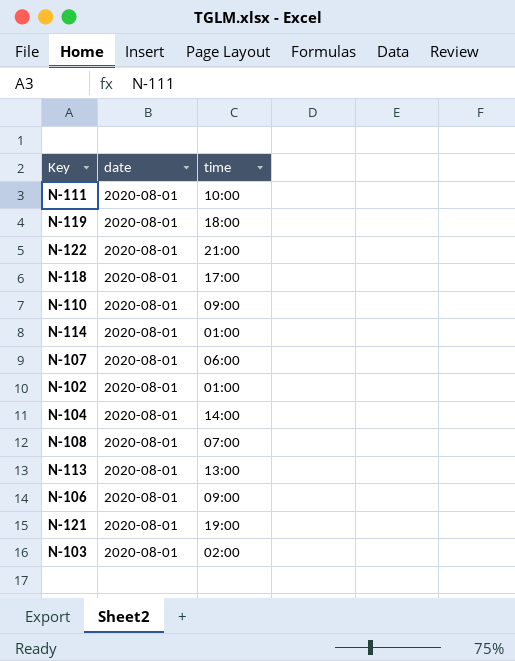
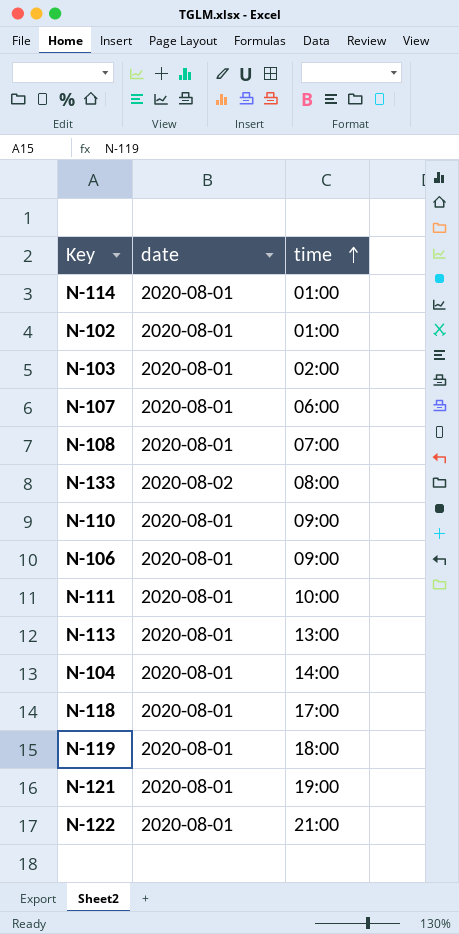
row order: none -> time ascending
row N-133: none -> 2020-08-02 | 08:00

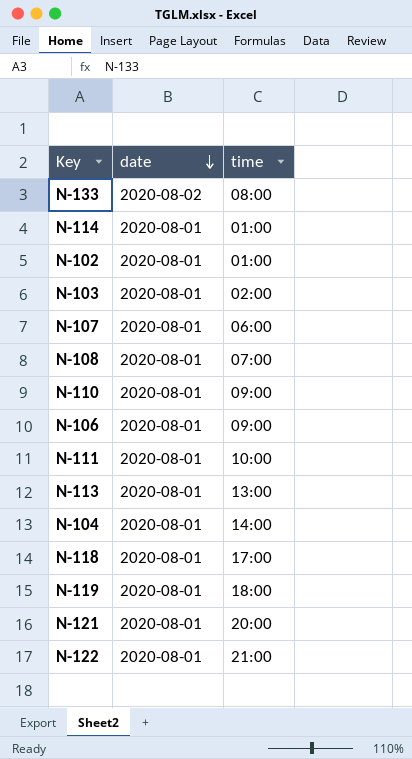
row order: time ascending -> date descending
N-121 | time: 19:00 -> 20:00

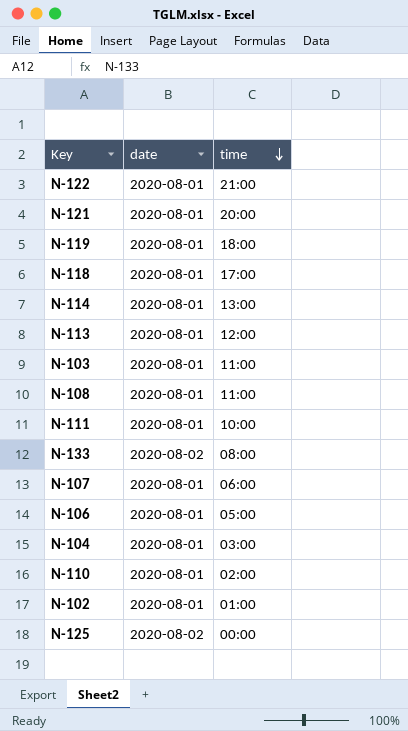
row order: date descending -> time descending
N-114 | time: 01:00 -> 13:00
N-113 | time: 13:00 -> 12:00
N-103 | time: 02:00 -> 11:00
N-108 | time: 07:00 -> 11:00
N-106 | time: 09:00 -> 05:00
N-104 | time: 14:00 -> 03:00
N-110 | time: 09:00 -> 02:00
row N-125: none -> 2020-08-02 | 00:00

